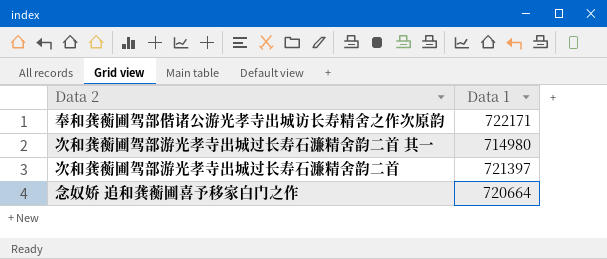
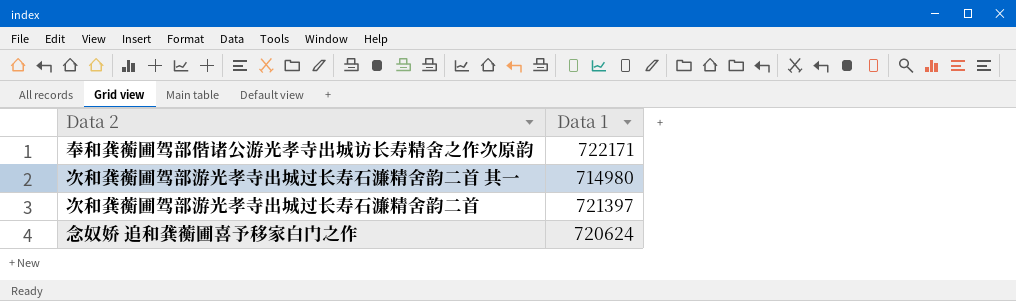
念奴娇 追和龚蘅圃喜予移家白门之作 | Data 1: 720664 -> 720624

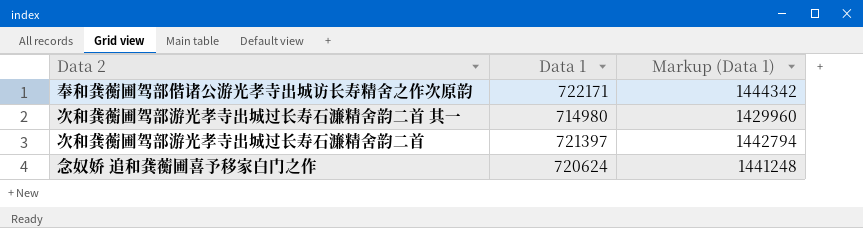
column Markup (Data 1) | formula: none -> [Data 1] * 2

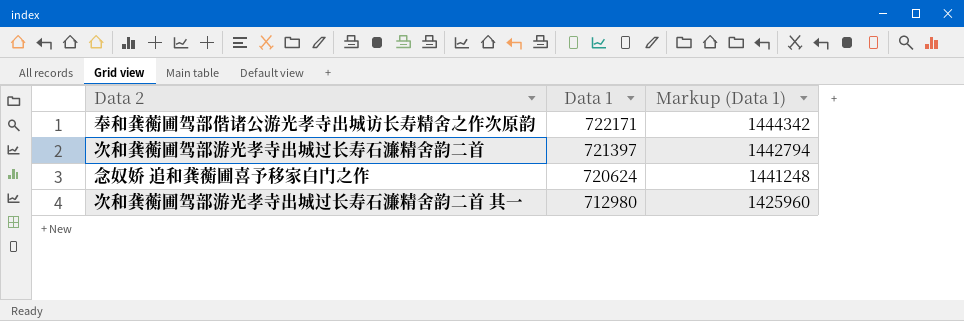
row order: none -> Data 1 descending
次和龚蘅圃驾部游光孝寺出城过长寿石濂精舍韵二首 其一 | Data 1: 714980 -> 712980
次和龚蘅圃驾部游光孝寺出城过长寿石濂精舍韵二首 其一 | Markup (Data 1): 1429960 -> 1425960

